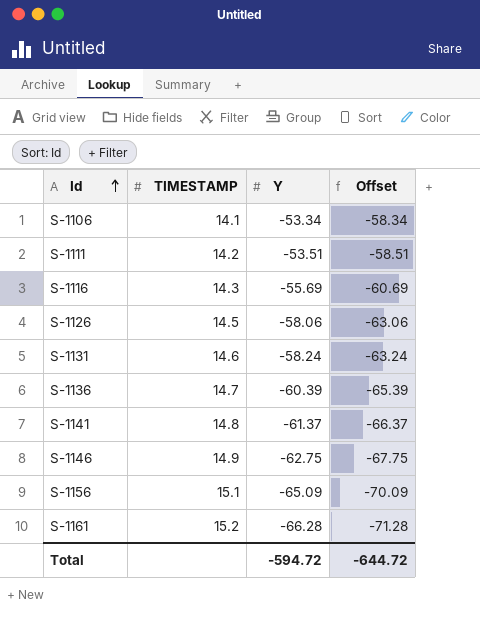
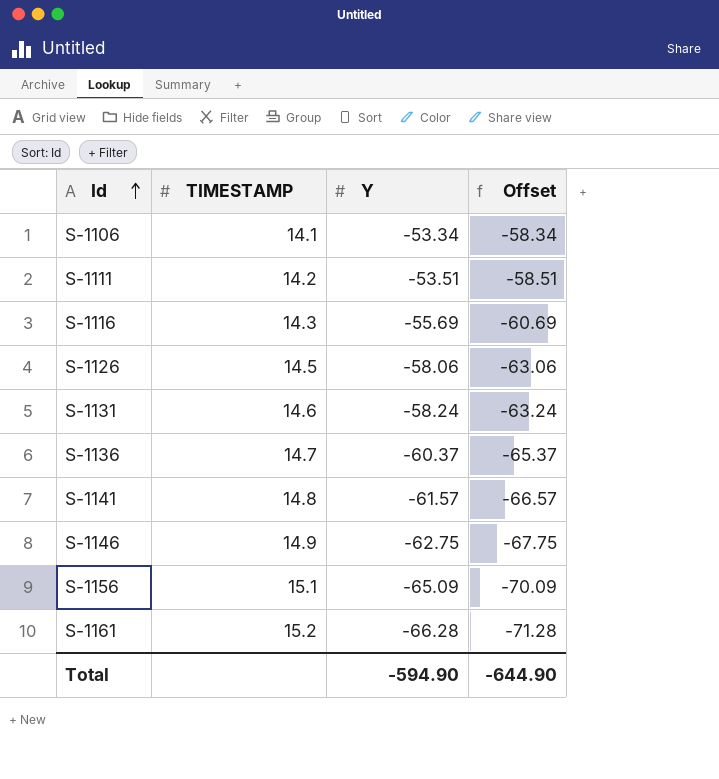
S-1136 | Y: -60.39 -> -60.37
S-1136 | Offset: -65.39 -> -65.37
S-1141 | Y: -61.37 -> -61.57
S-1141 | Offset: -66.37 -> -66.57
Total | Y: -594.72 -> -594.90
Total | Offset: -644.72 -> -644.90

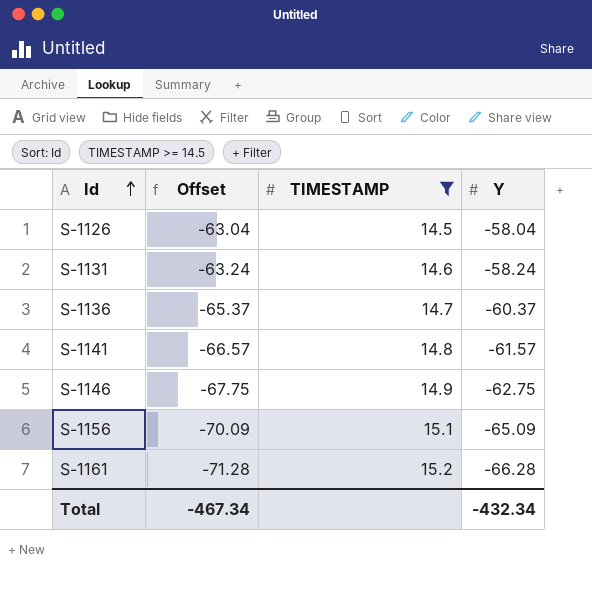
filter: none -> TIMESTAMP >= 14.5
column Offset | position: 4 -> 2
S-1126 | Offset: -63.06 -> -63.04
S-1126 | Y: -58.06 -> -58.04
Total | Offset: -644.90 -> -467.34
Total | Y: -594.90 -> -432.34

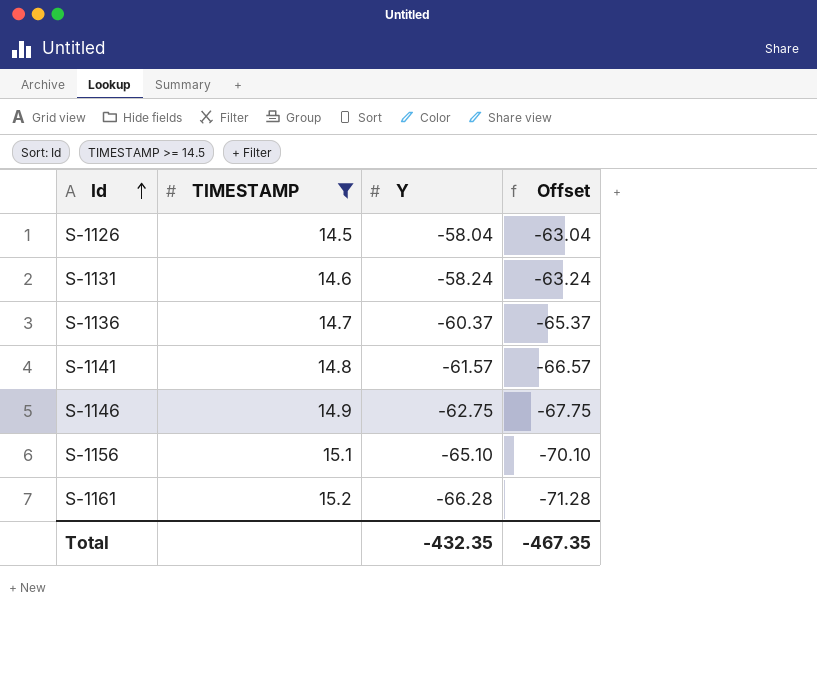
column Offset | position: 2 -> 4
S-1156 | Y: -65.09 -> -65.10
S-1156 | Offset: -70.09 -> -70.10
Total | Y: -432.34 -> -432.35
Total | Offset: -467.34 -> -467.35

